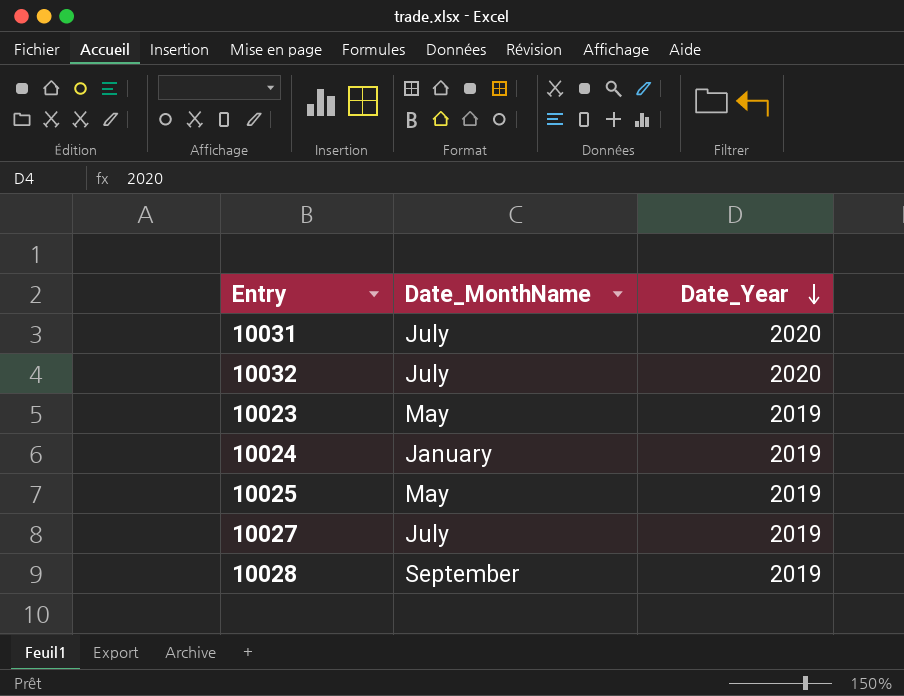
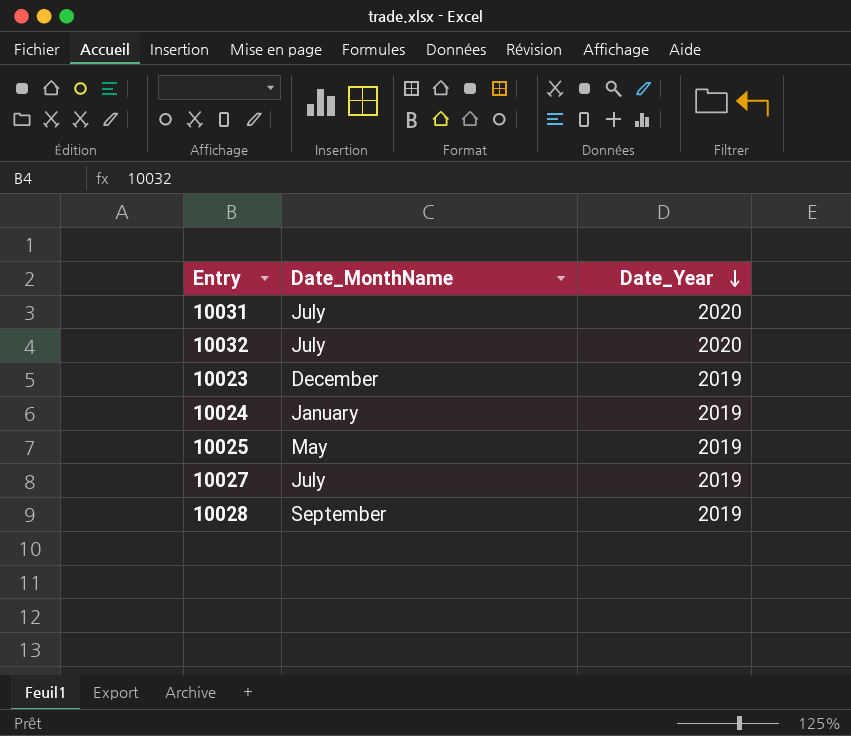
10023 | Date_MonthName: May -> December

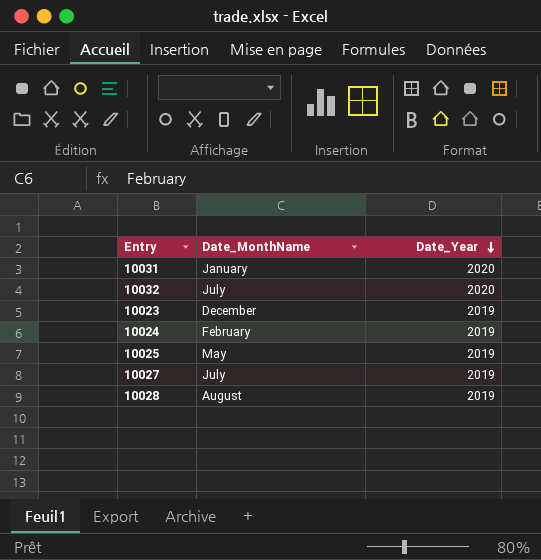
10031 | Date_MonthName: July -> January
10024 | Date_MonthName: January -> February
10028 | Date_MonthName: September -> August

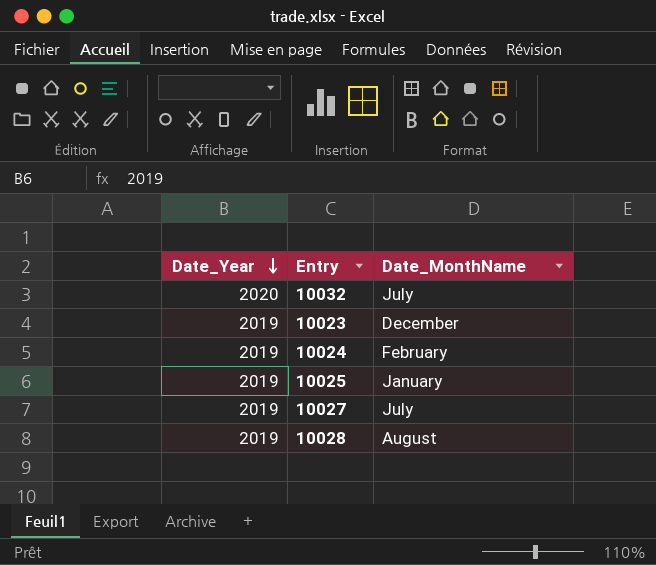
column Date_Year | position: 3 -> 1
row 10031: January | 2020 -> none
10025 | Date_MonthName: May -> January

